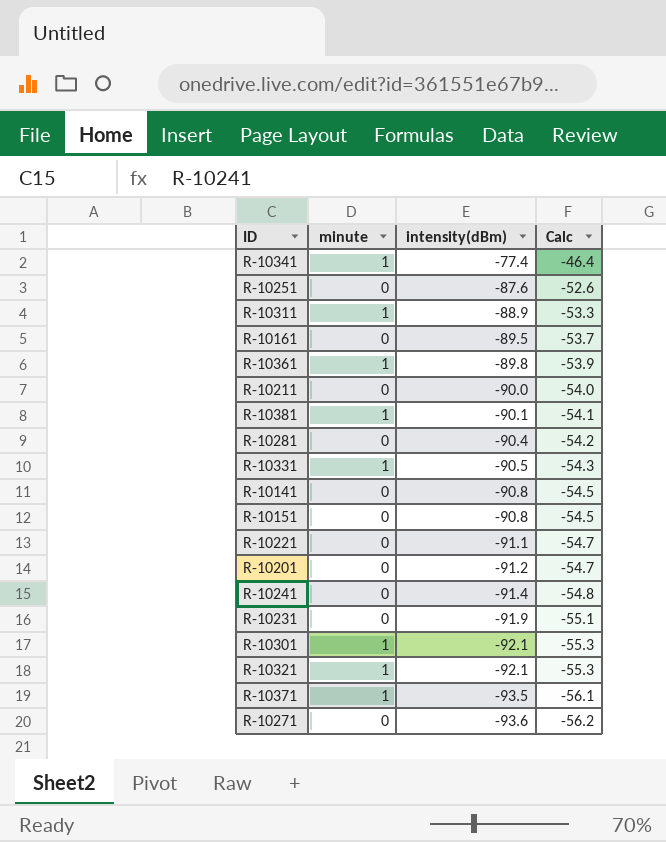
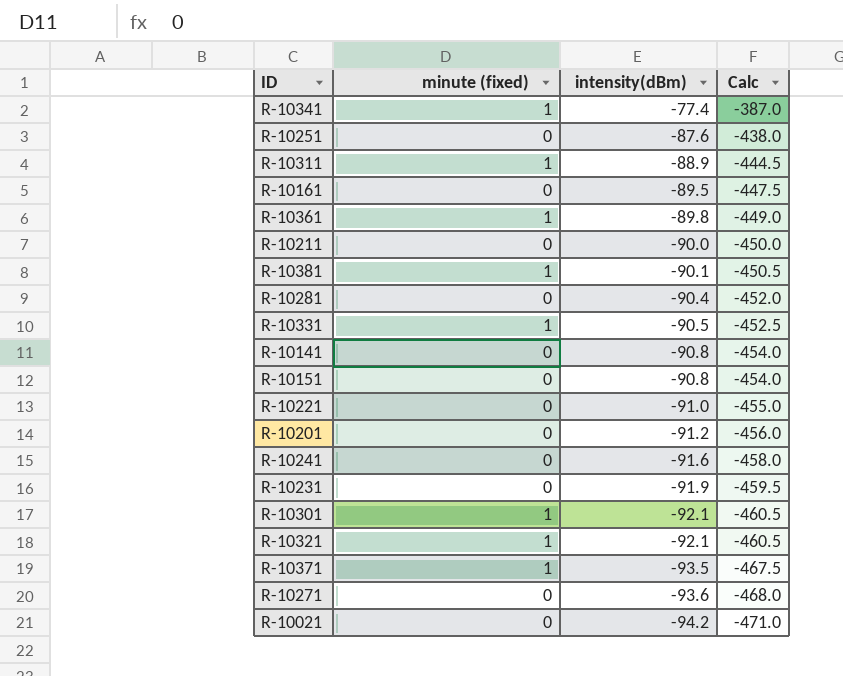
column name: minute -> minute (fixed)
column Calc | formula: [intensity(dBm)] * 0.6 -> [intensity(dBm)] * 5
R-10221 | intensity(dBm): -91.1 -> -91.0
R-10241 | intensity(dBm): -91.4 -> -91.6
row R-10021: none -> 0 | -94.2 | -471.0

